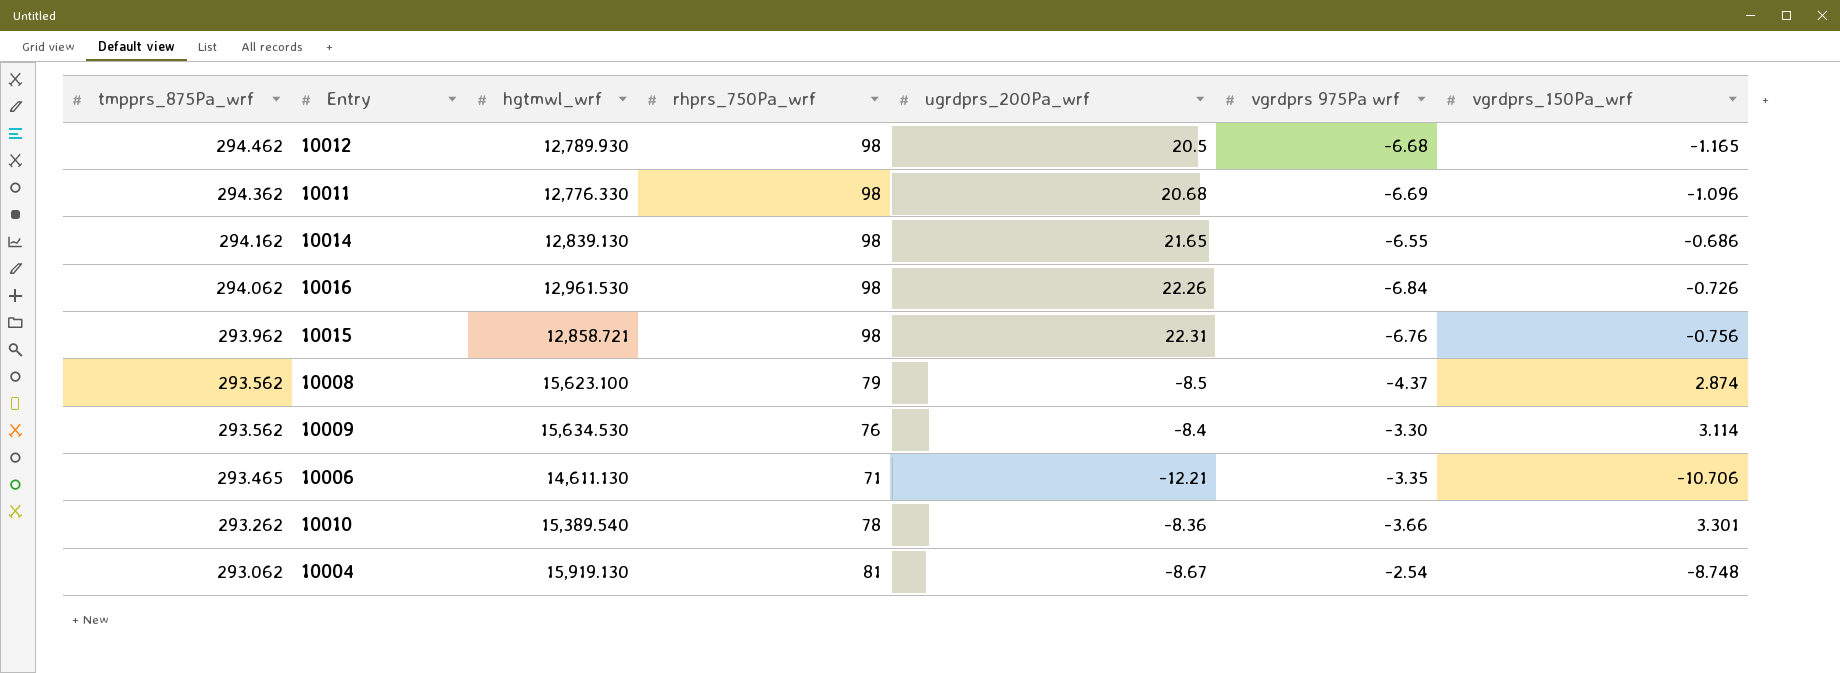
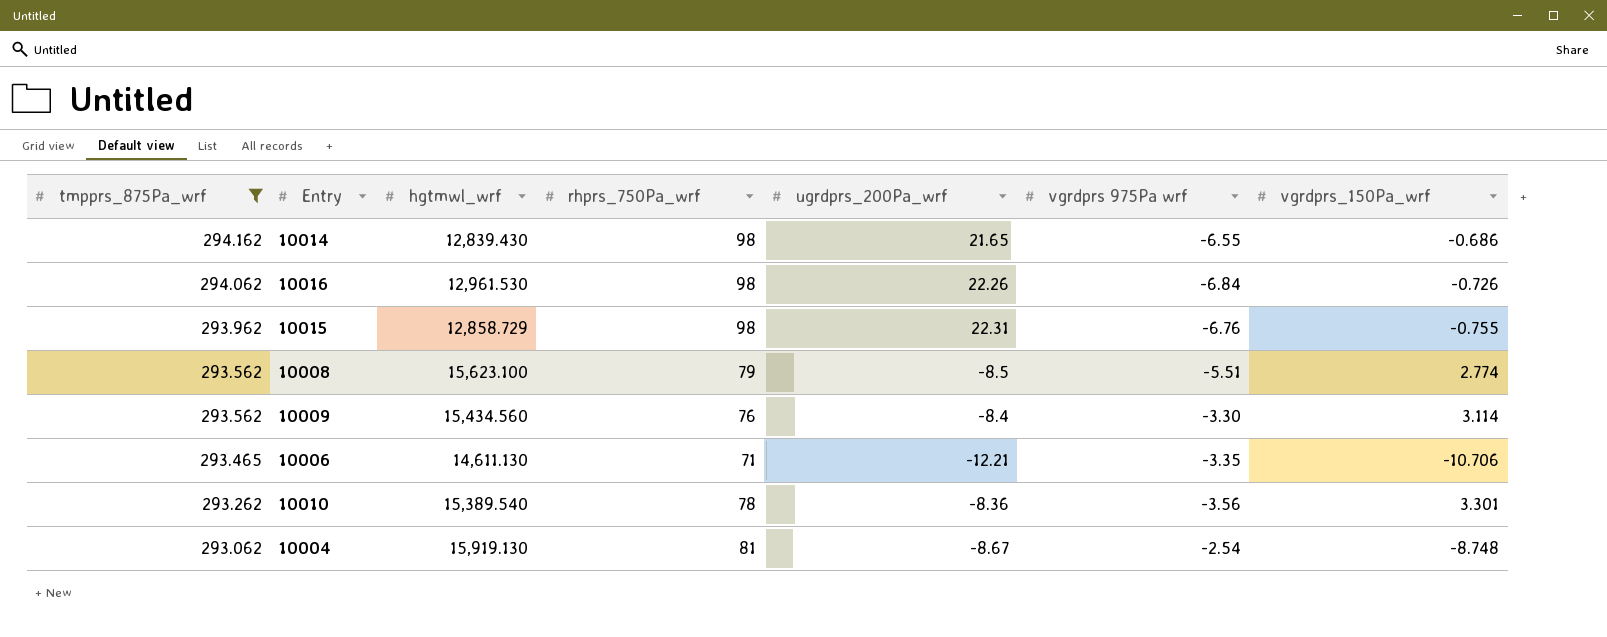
filter: none -> tmpprs_875Pa_wrf <= 294.162
10014 | hgtmwl_wrf: 12,839.130 -> 12,839.430
10015 | hgtmwl_wrf: 12,858.721 -> 12,858.729
10015 | vgrdprs_150Pa_wrf: -0.756 -> -0.755
10008 | vgrdprs 975Pa wrf: -4.37 -> -5.51
10008 | vgrdprs_150Pa_wrf: 2.874 -> 2.774
10009 | hgtmwl_wrf: 15,634.530 -> 15,434.560
10010 | vgrdprs 975Pa wrf: -3.66 -> -3.56

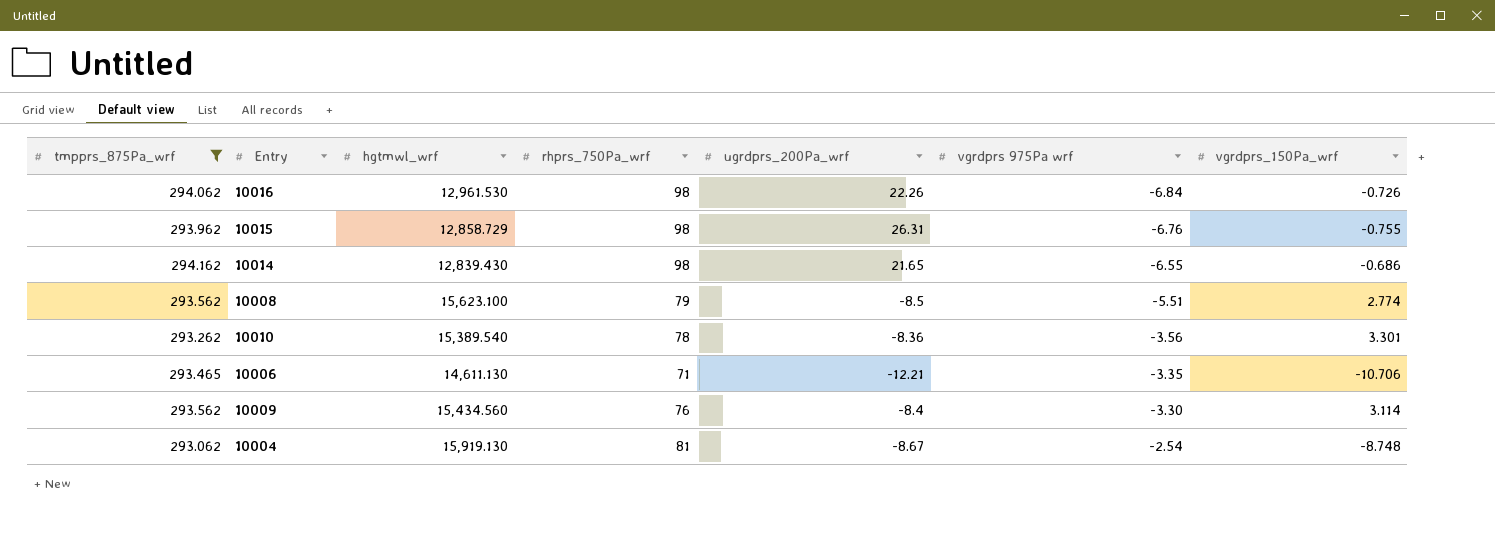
row order: tmpprs_875Pa_wrf descending -> vgrdprs 975Pa wrf ascending
10015 | ugrdprs_200Pa_wrf: 22.31 -> 26.31

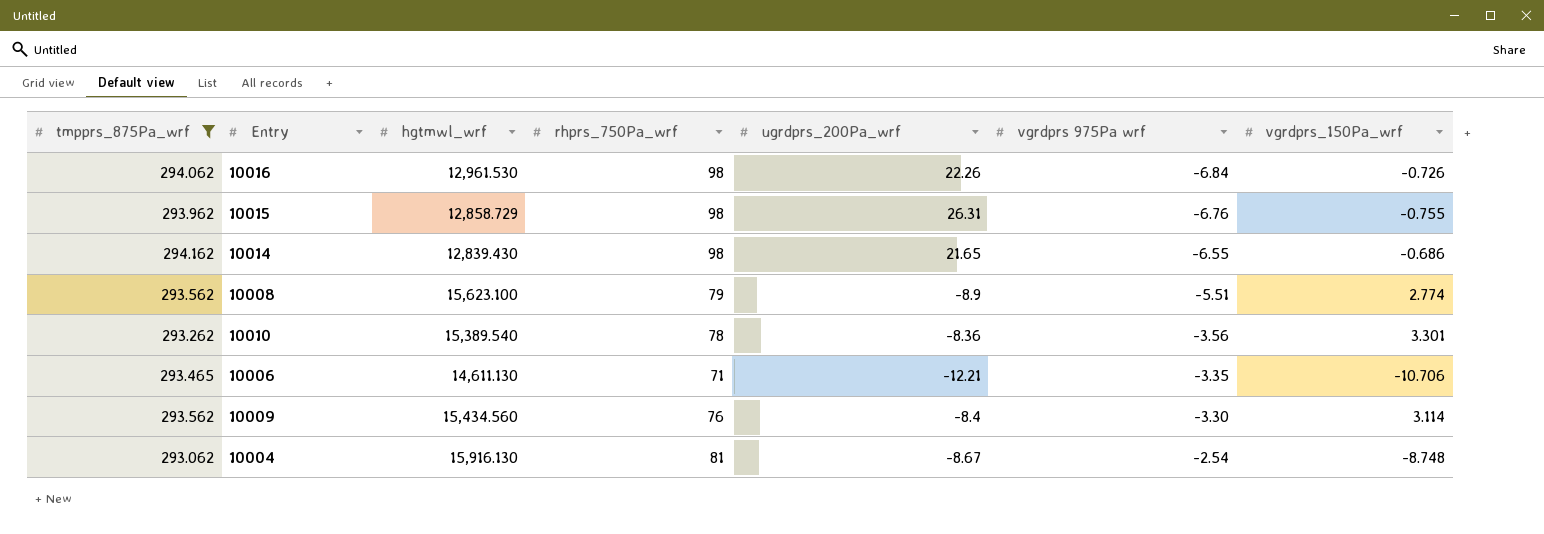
10008 | ugrdprs_200Pa_wrf: -8.5 -> -8.9
10004 | hgtmwl_wrf: 15,919.130 -> 15,916.130

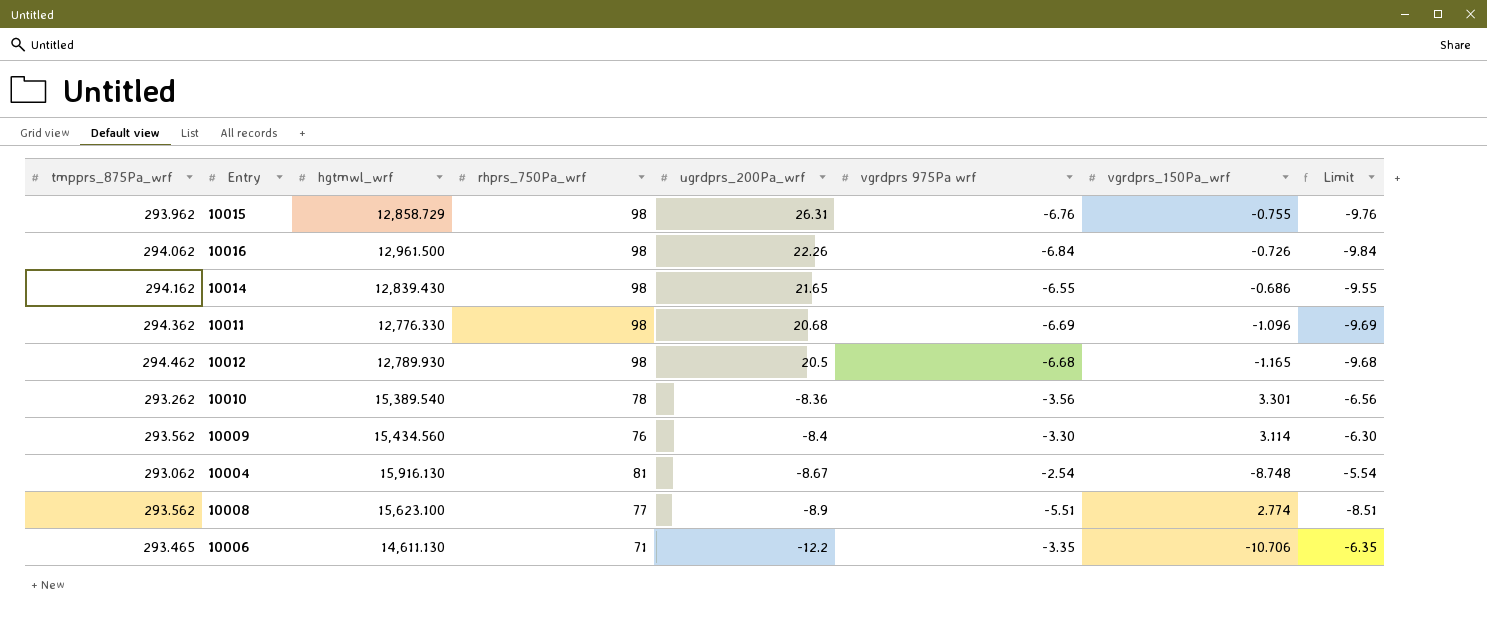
filter: tmpprs_875Pa_wrf <= 294.162 -> none
row order: vgrdprs 975Pa wrf ascending -> ugrdprs_200Pa_wrf descending
column Limit | formula: none -> [vgrdprs 975Pa wrf] - 3
10016 | hgtmwl_wrf: 12,961.530 -> 12,961.500
10008 | rhprs_750Pa_wrf: 79 -> 77
10006 | ugrdprs_200Pa_wrf: -12.21 -> -12.2

